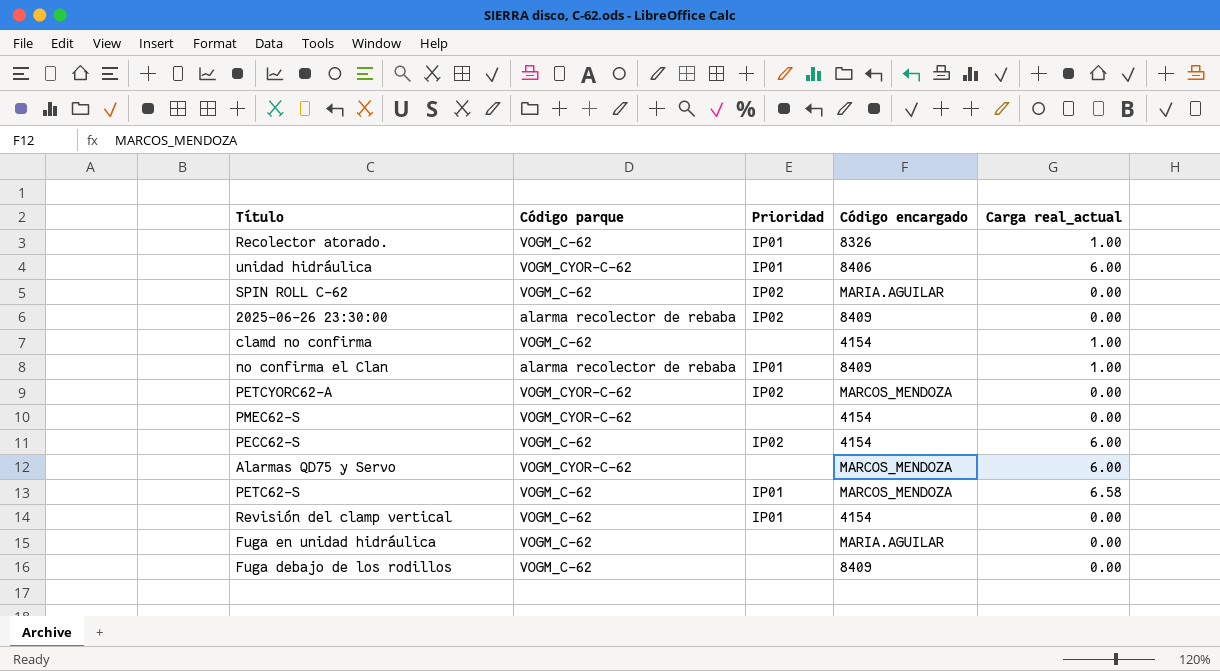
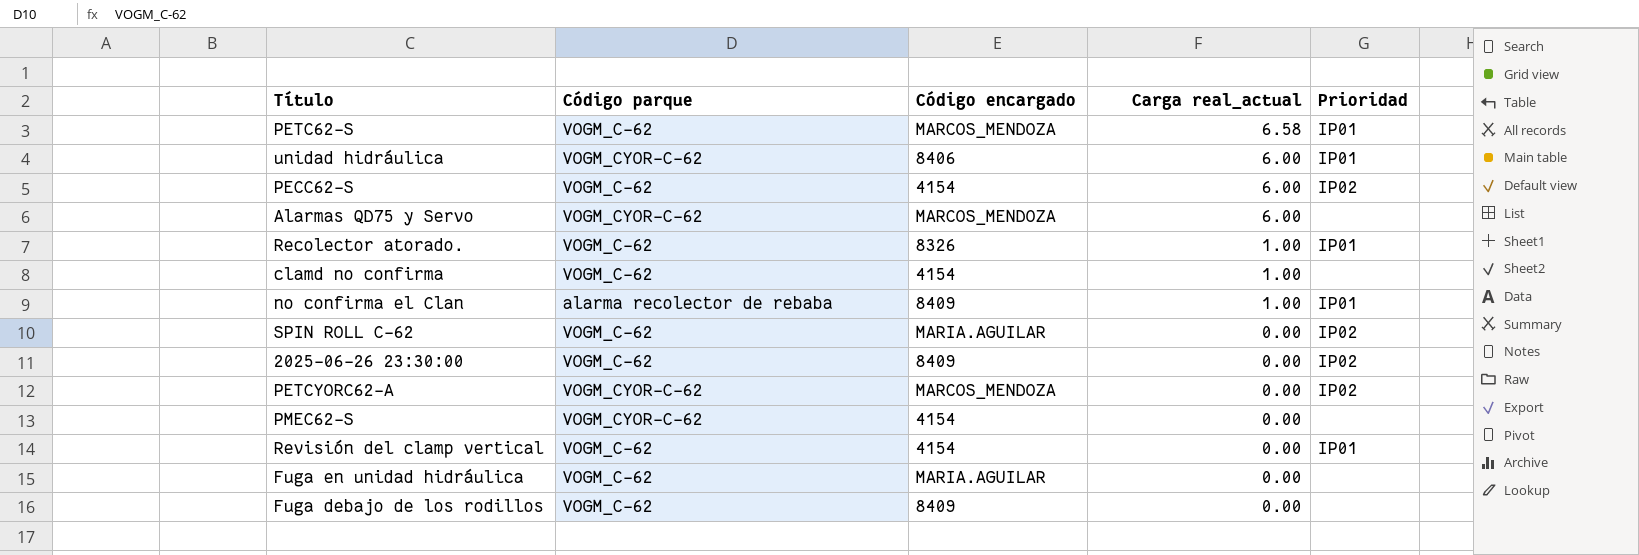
row order: none -> Carga real_actual descending
column Prioridad | position: 3 -> 5
2025-06-26 23:30:00 | Código parque: alarma recolector de rebaba -> VOGM_C-62

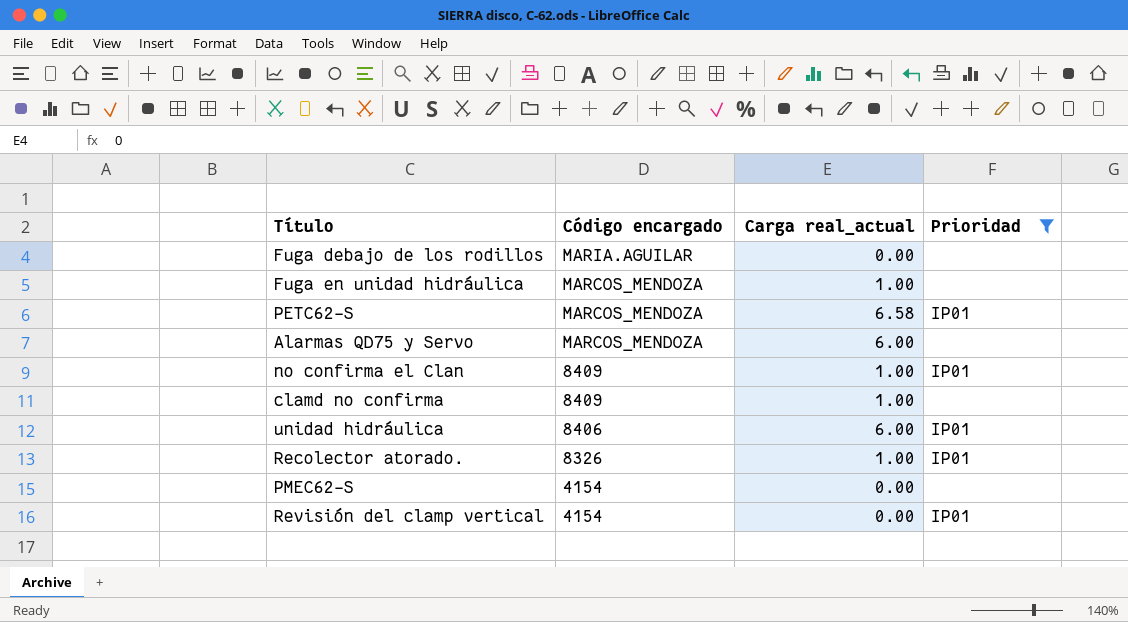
filter: none -> Prioridad != IP02
row order: Carga real_actual descending -> Código encargado descending
column Código parque | position: 2 -> none
Fuga debajo de los rodillos | Código encargado: 8409 -> MARIA.AGUILAR
Fuga en unidad hidráulica | Código encargado: MARIA.AGUILAR -> MARCOS_MENDOZA
Fuga en unidad hidráulica | Carga real_actual: 0.00 -> 1.00
clamd no confirma | Código encargado: 4154 -> 8409

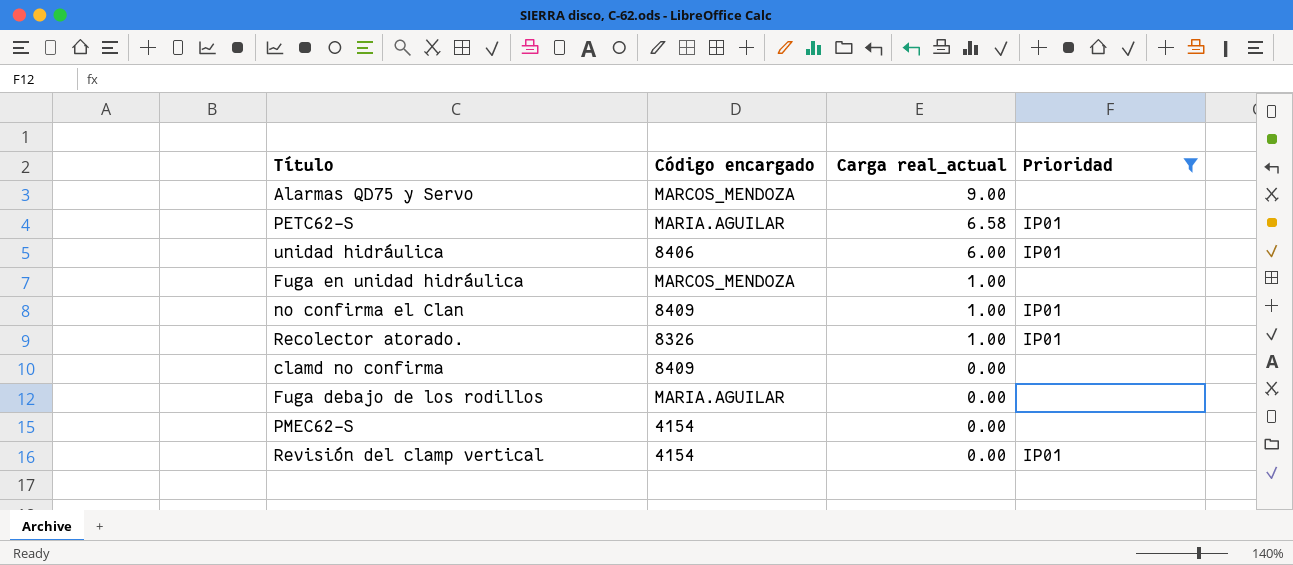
row order: Código encargado descending -> Carga real_actual descending
Alarmas QD75 y Servo | Carga real_actual: 6.00 -> 9.00
PETC62-S | Código encargado: MARCOS_MENDOZA -> MARIA.AGUILAR
clamd no confirma | Carga real_actual: 1.00 -> 0.00

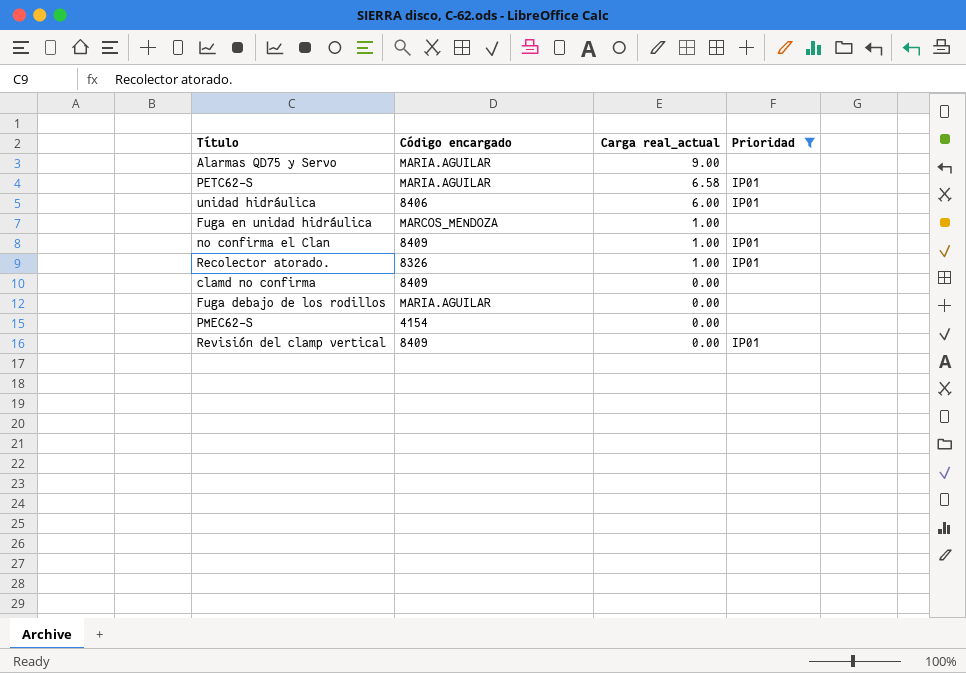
Alarmas QD75 y Servo | Código encargado: MARCOS_MENDOZA -> MARIA.AGUILAR
Revisión del clamp vertical | Código encargado: 4154 -> 8409

